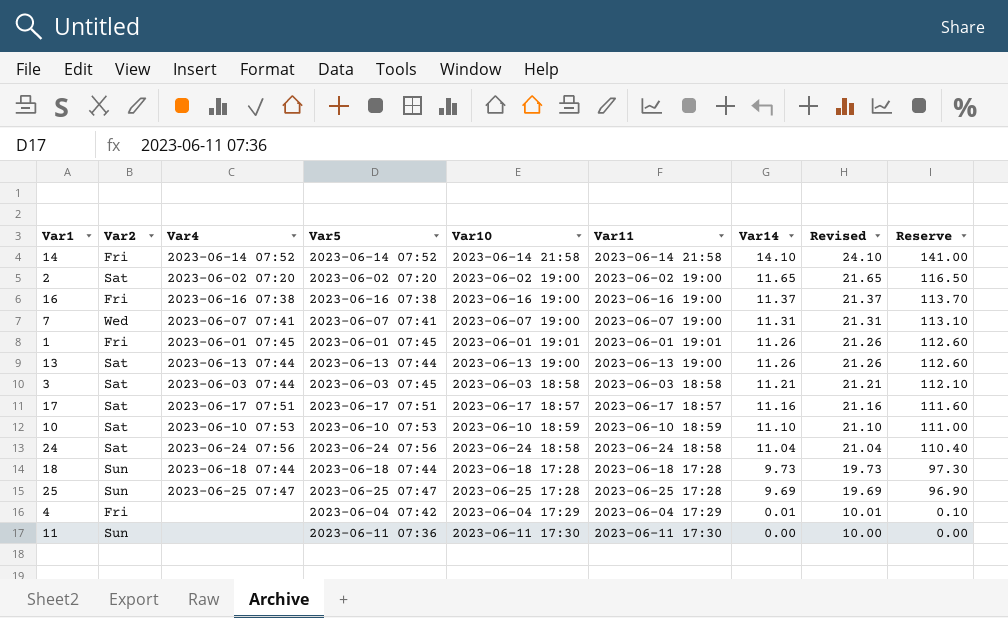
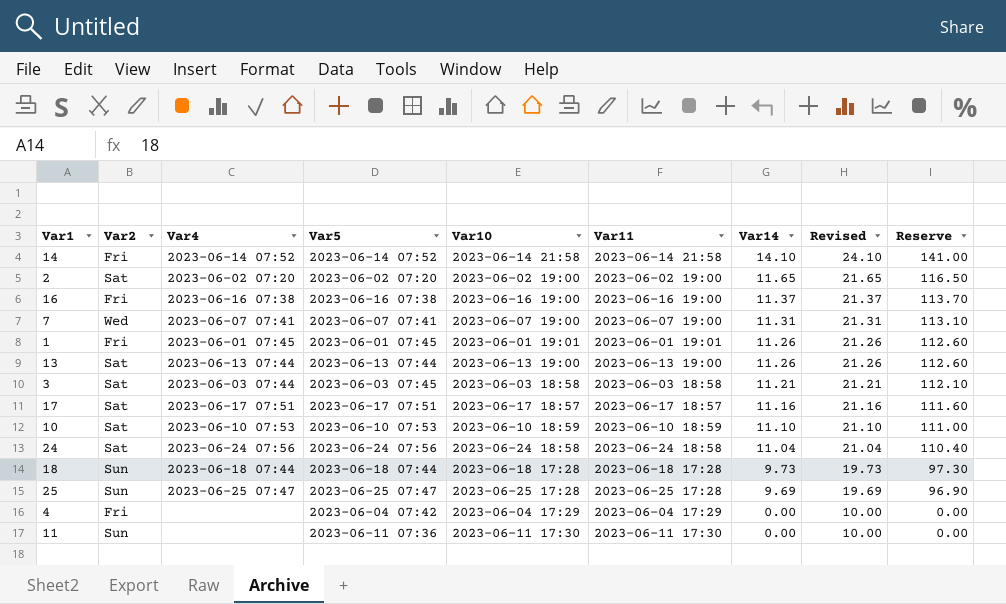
4 | Var14: 0.01 -> 0.00
4 | Revised: 10.01 -> 10.00
4 | Reserve: 0.10 -> 0.00

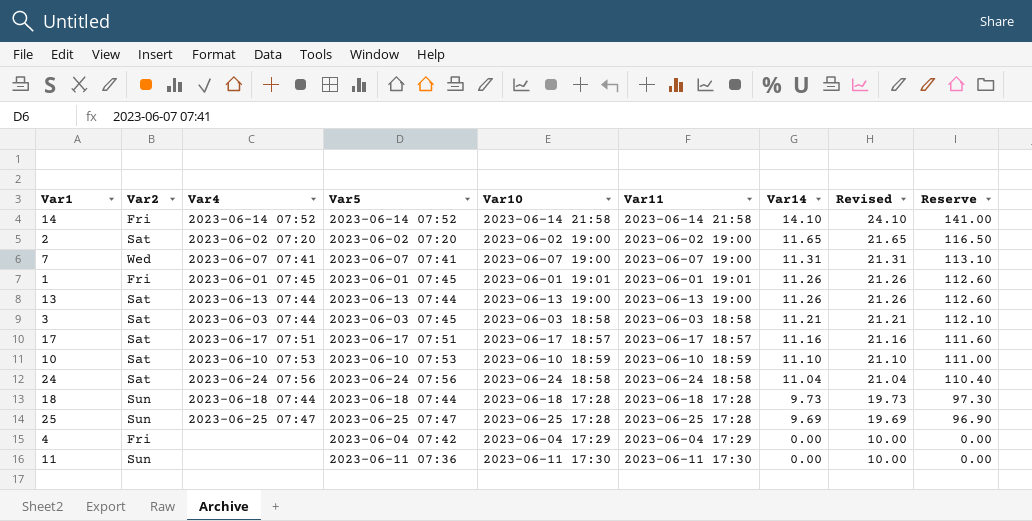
row 16: Fri | 2023-06-16 07:38 | 2023-06-16 07:38 | 2023-06-16 19:00 | 2023-06-16 19:00 | 11.37 | 21.37 | 113.70 -> none

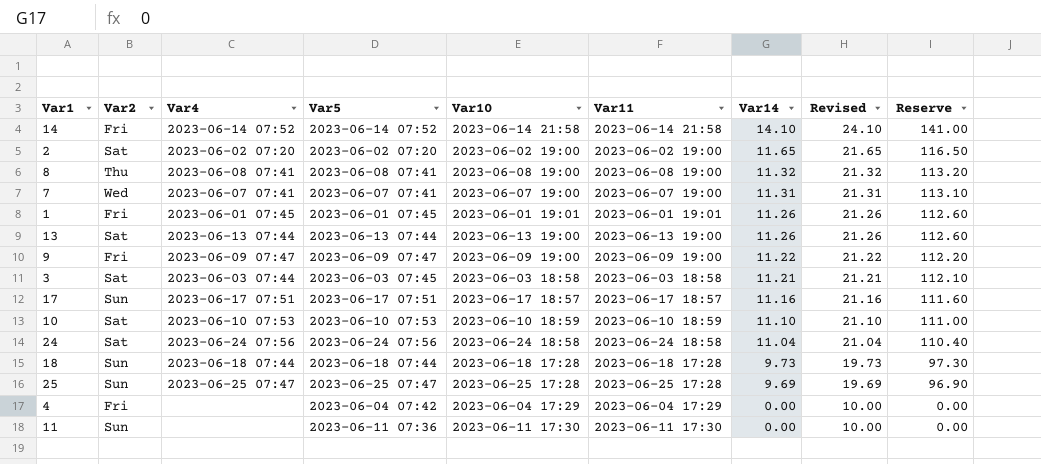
row 8: none -> Thu | 2023-06-08 07:41 | 2023-06-08 07:41 | 2023-06-08 19:00 | 2023-06-08 19:00 | 11.32 | 21.32 | 113.20
row 9: none -> Fri | 2023-06-09 07:47 | 2023-06-09 07:47 | 2023-06-09 19:00 | 2023-06-09 19:00 | 11.22 | 21.22 | 112.20
17 | Var2: Sat -> Sun

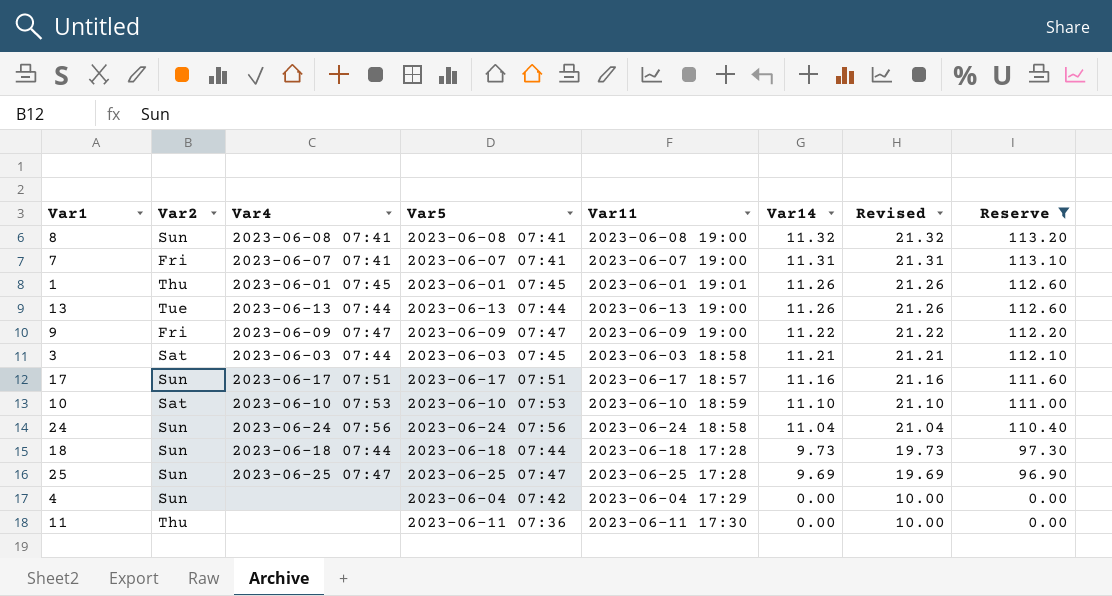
filter: none -> Reserve <= 113.20
column Var10 | position: 5 -> none
8 | Var2: Thu -> Sun
7 | Var2: Wed -> Fri
1 | Var2: Fri -> Thu
13 | Var2: Sat -> Tue
24 | Var2: Sat -> Sun
4 | Var2: Fri -> Sun
11 | Var2: Sun -> Thu

